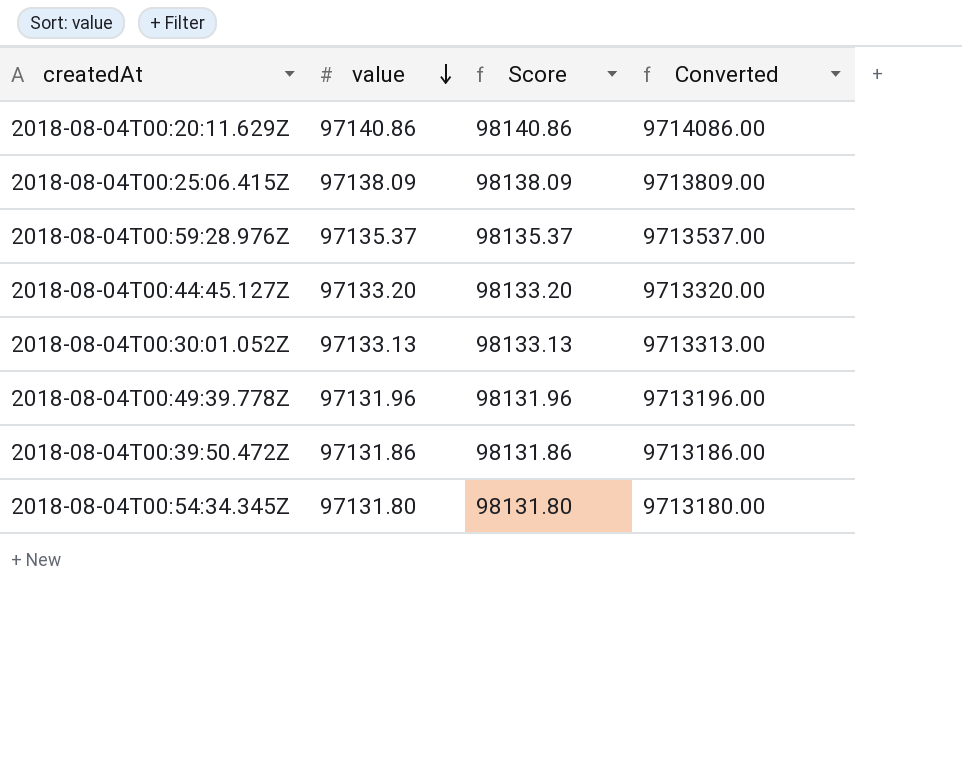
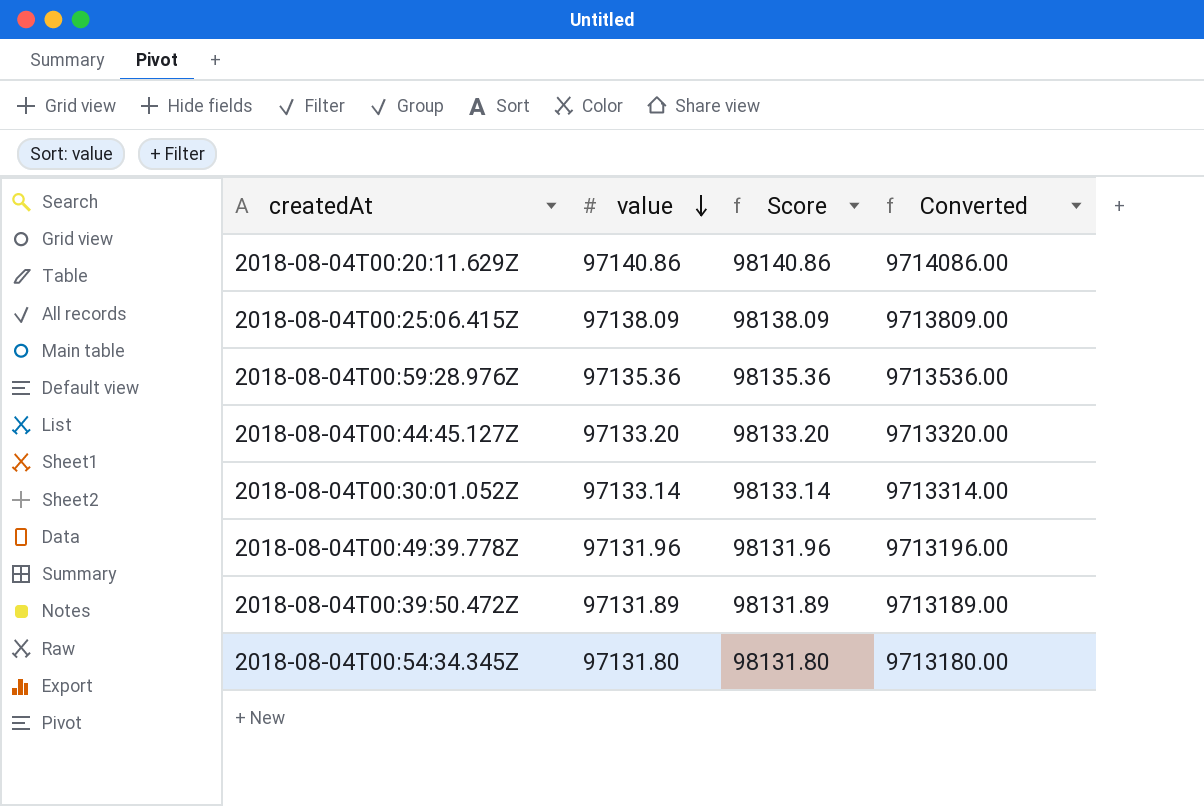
2018-08-04T00:59:28.976Z | value: 97135.37 -> 97135.36
2018-08-04T00:59:28.976Z | Score: 98135.37 -> 98135.36
2018-08-04T00:59:28.976Z | Converted: 9713537.00 -> 9713536.00
2018-08-04T00:30:01.052Z | value: 97133.13 -> 97133.14
2018-08-04T00:30:01.052Z | Score: 98133.13 -> 98133.14
2018-08-04T00:30:01.052Z | Converted: 9713313.00 -> 9713314.00
2018-08-04T00:39:50.472Z | value: 97131.86 -> 97131.89
2018-08-04T00:39:50.472Z | Score: 98131.86 -> 98131.89
2018-08-04T00:39:50.472Z | Converted: 9713186.00 -> 9713189.00

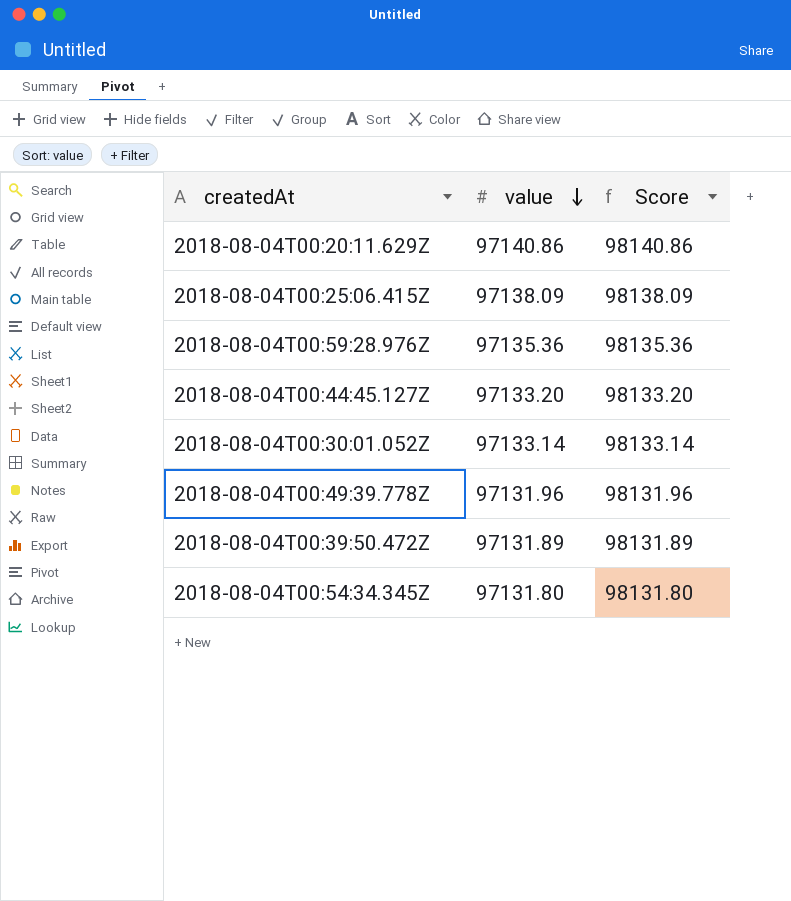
column Converted | formula: [value] * 100 -> none

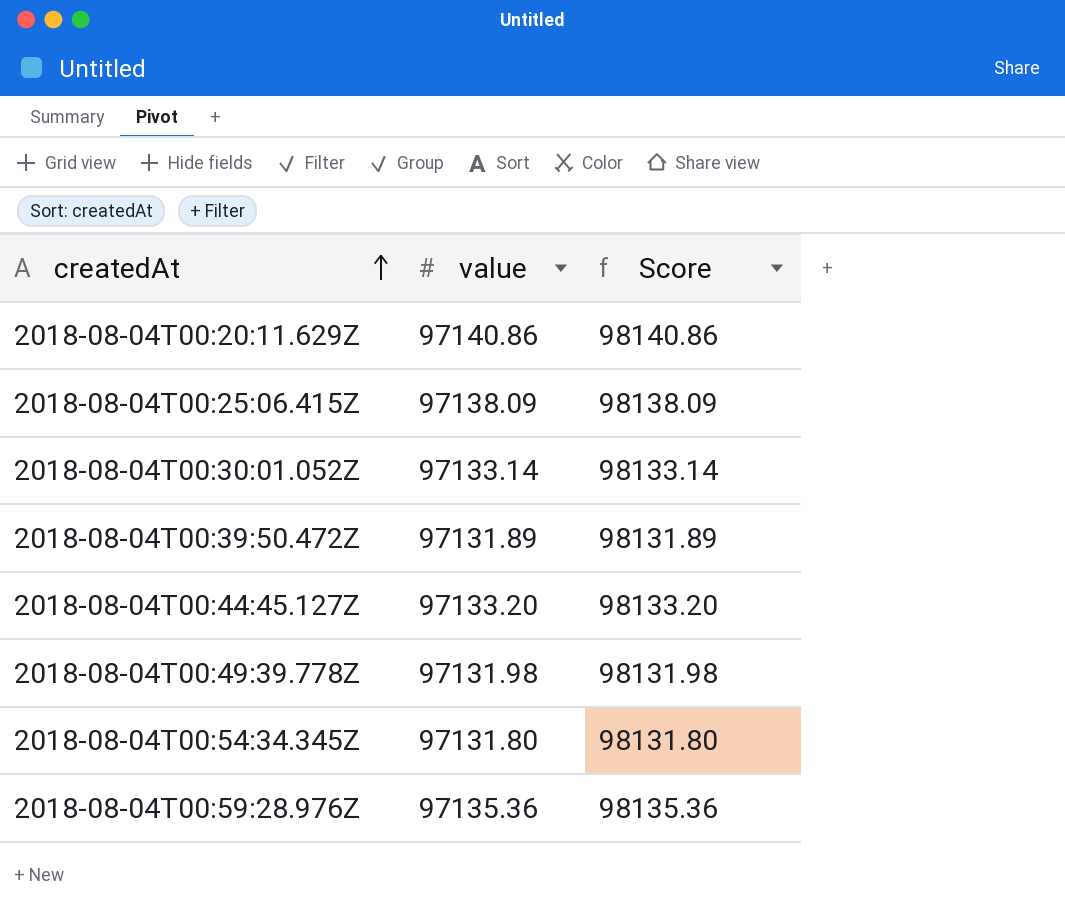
row order: value descending -> createdAt ascending
2018-08-04T00:49:39.778Z | value: 97131.96 -> 97131.98
2018-08-04T00:49:39.778Z | Score: 98131.96 -> 98131.98

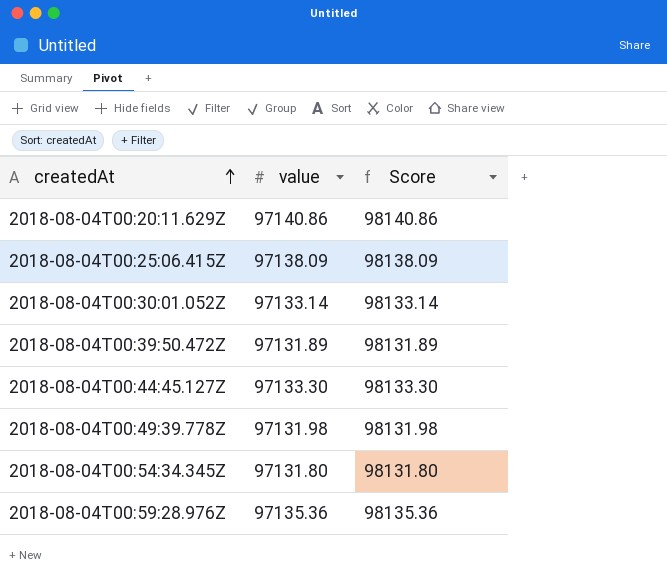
2018-08-04T00:44:45.127Z | value: 97133.20 -> 97133.30
2018-08-04T00:44:45.127Z | Score: 98133.20 -> 98133.30

